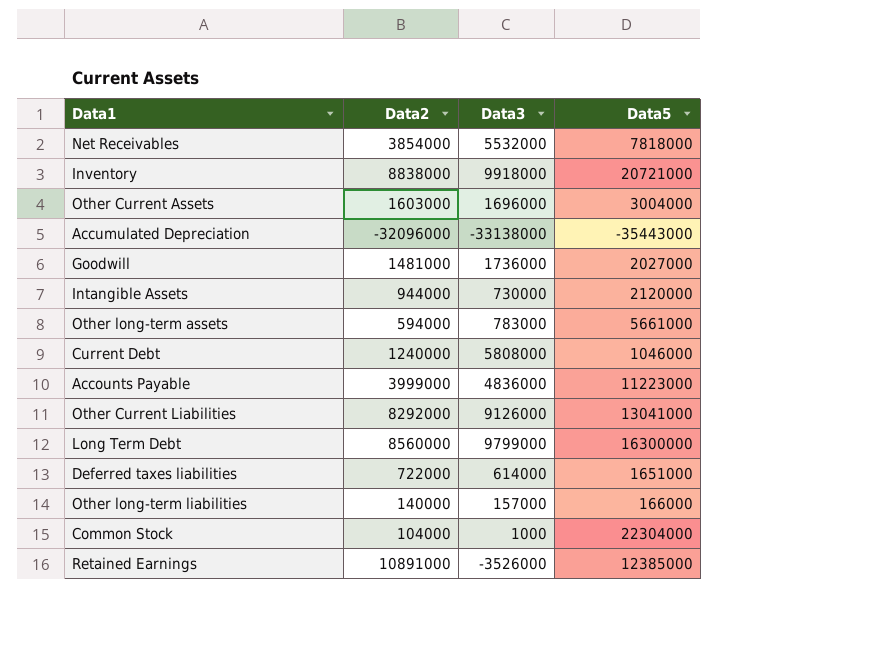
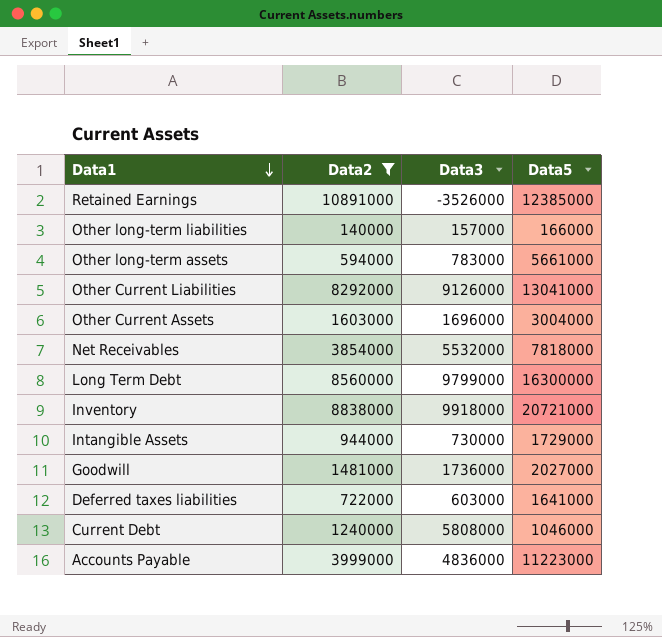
filter: none -> Data2 >= 140000
row order: none -> Data1 descending
Intangible Assets | Data5: 2120000 -> 1729000
Deferred taxes liabilities | Data3: 614000 -> 603000
Deferred taxes liabilities | Data5: 1651000 -> 1641000

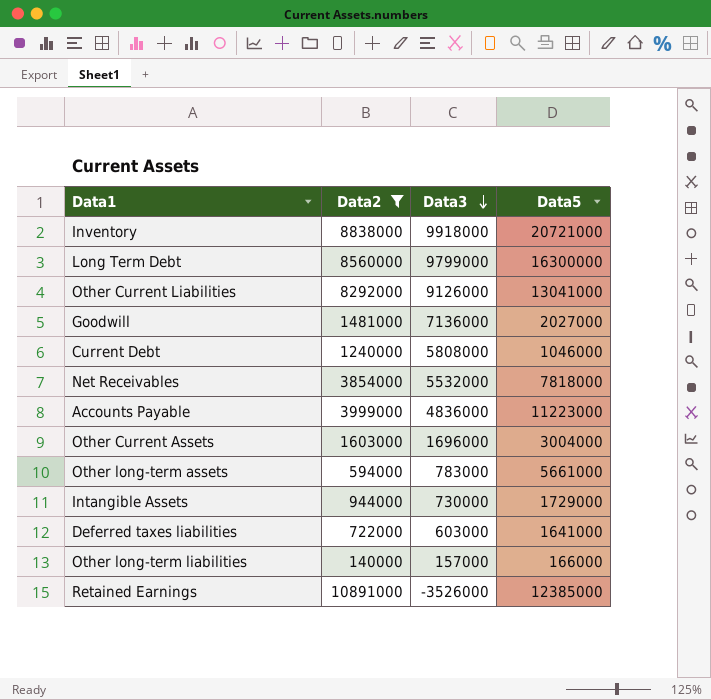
row order: Data1 descending -> Data3 descending
Goodwill | Data3: 1736000 -> 7136000

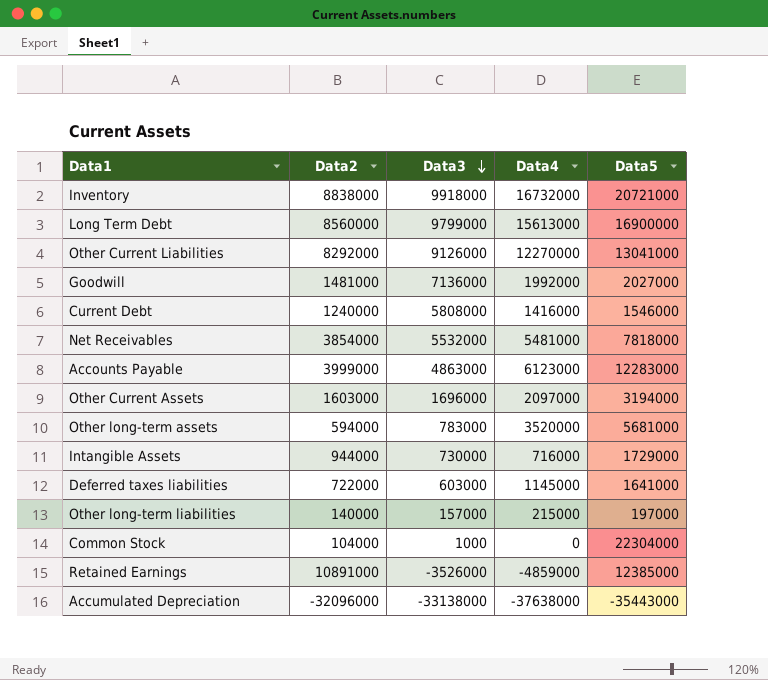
filter: Data2 >= 140000 -> none
column Data4 | position: none -> 4
Long Term Debt | Data5: 16300000 -> 16900000
Current Debt | Data5: 1046000 -> 1546000
Accounts Payable | Data3: 4836000 -> 4863000
Accounts Payable | Data5: 11223000 -> 12283000
Other Current Assets | Data5: 3004000 -> 3194000
Other long-term assets | Data5: 5661000 -> 5681000
Other long-term liabilities | Data5: 166000 -> 197000

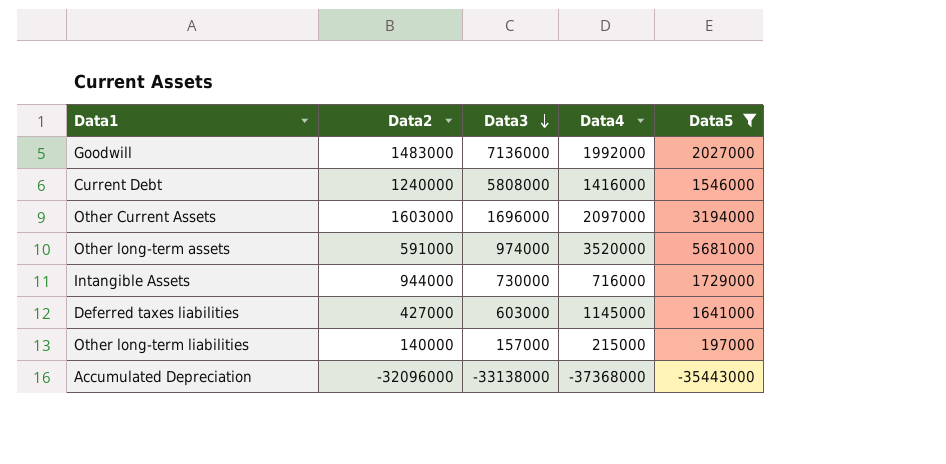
filter: none -> Data5 <= 5681000
Goodwill | Data2: 1481000 -> 1483000
Other long-term assets | Data2: 594000 -> 591000
Other long-term assets | Data3: 783000 -> 974000
Deferred taxes liabilities | Data2: 722000 -> 427000
Accumulated Depreciation | Data4: -37638000 -> -37368000

